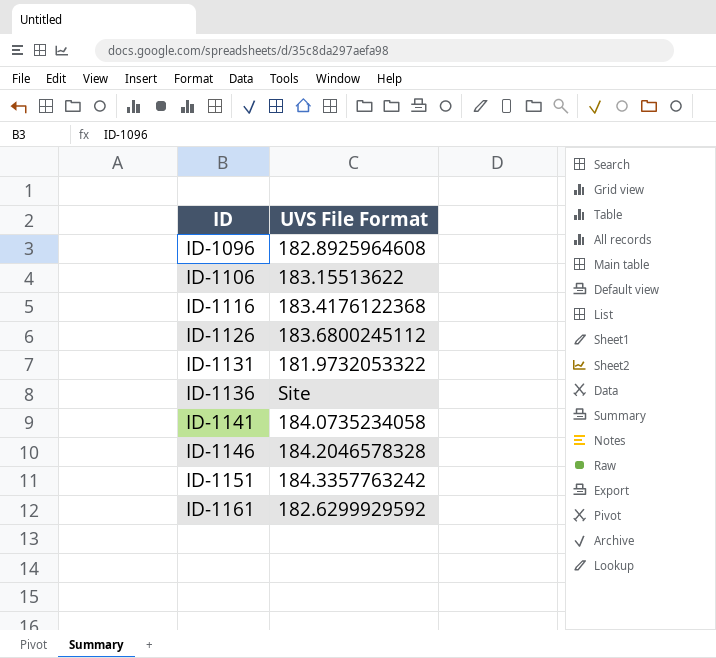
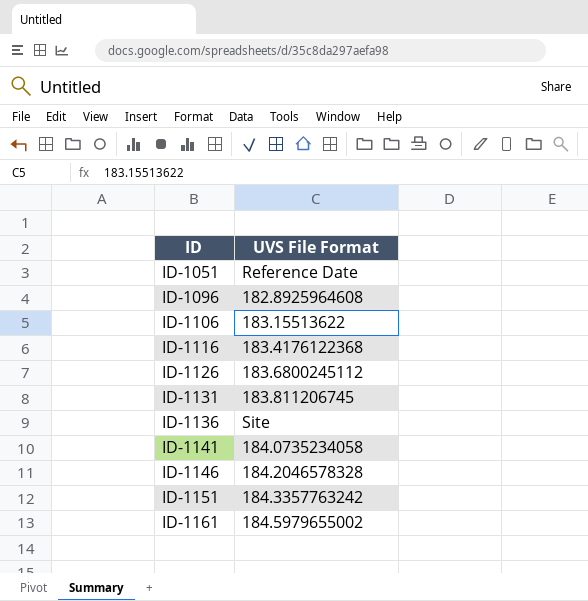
row ID-1051: none -> Reference Date
ID-1131 | UVS File Format: 181.9732053322 -> 183.811206745
ID-1161 | UVS File Format: 182.6299929592 -> 184.5979655002

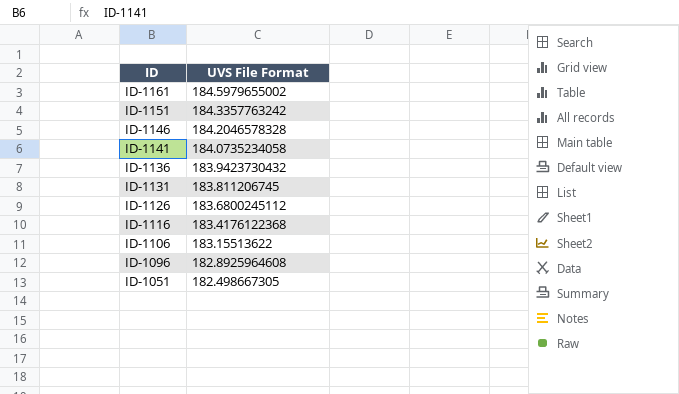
row order: ID ascending -> ID descending
ID-1136 | UVS File Format: Site -> 183.9423730432
ID-1051 | UVS File Format: Reference Date -> 182.498667305

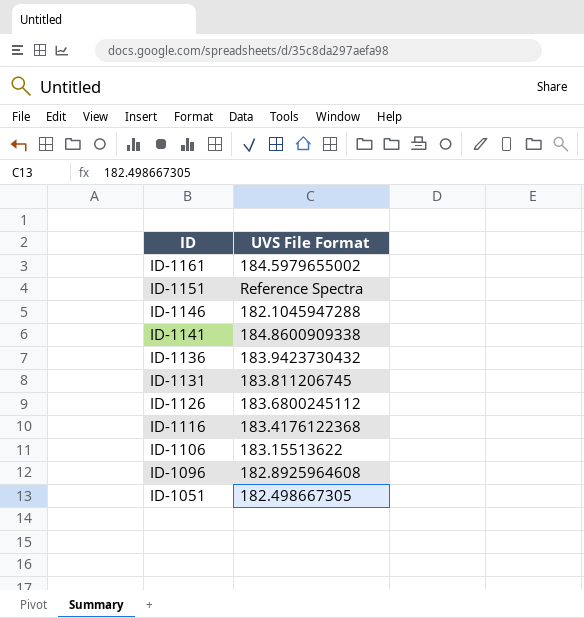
ID-1151 | UVS File Format: 184.3357763242 -> Reference Spectra
ID-1146 | UVS File Format: 184.2046578328 -> 182.1045947288
ID-1141 | UVS File Format: 184.0735234058 -> 184.8600909338

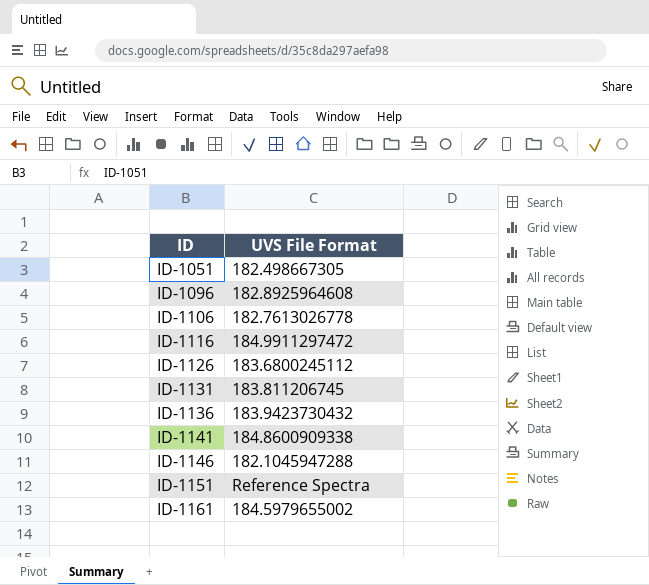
row order: ID descending -> ID ascending
ID-1106 | UVS File Format: 183.15513622 -> 182.7613026778
ID-1116 | UVS File Format: 183.4176122368 -> 184.9911297472

